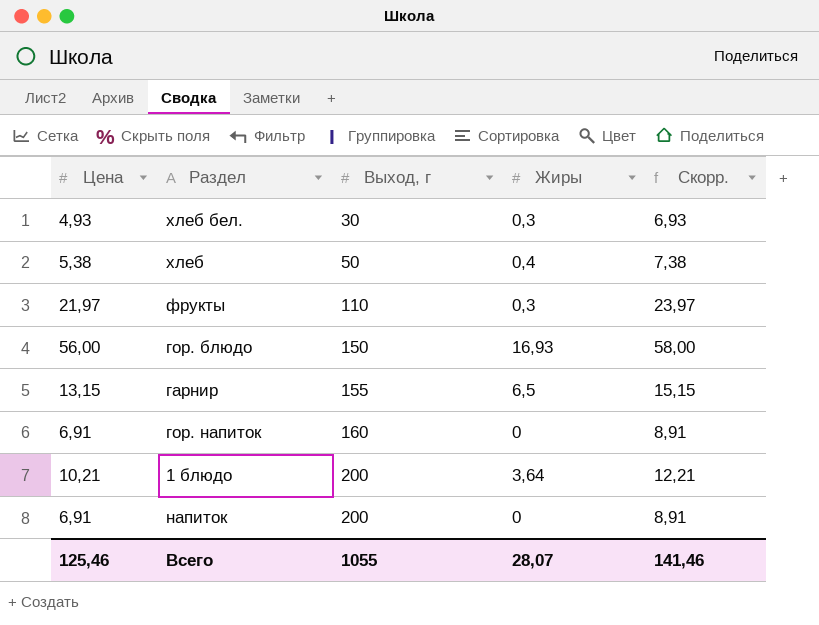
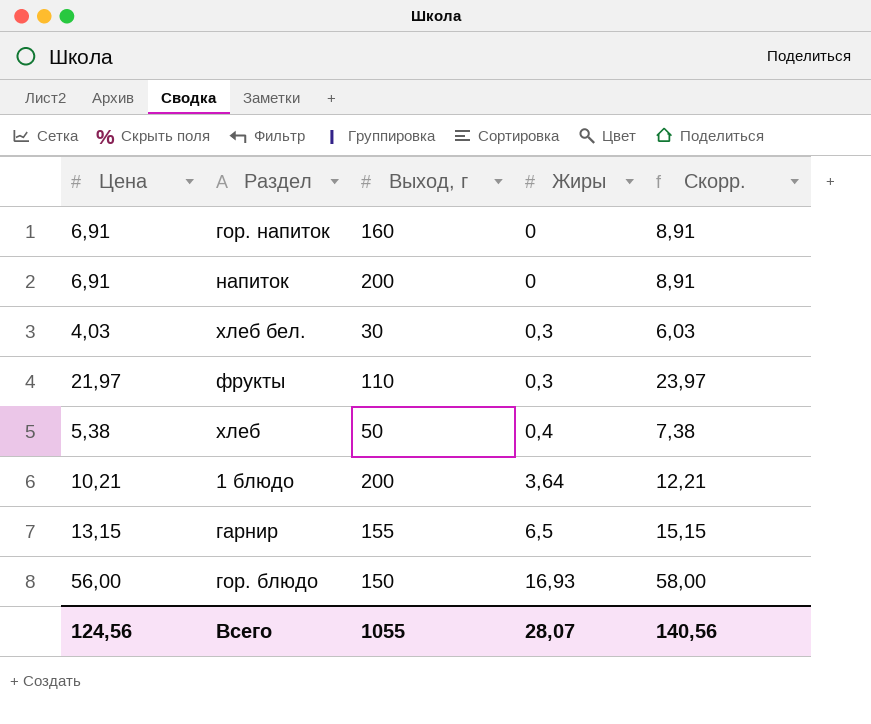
row order: Выход, г ascending -> Жиры ascending
хлеб бел. | Цена: 4,93 -> 4,03
хлеб бел. | Скорр.: 6,93 -> 6,03
Всего | Цена: 125,46 -> 124,56
Всего | Скорр.: 141,46 -> 140,56

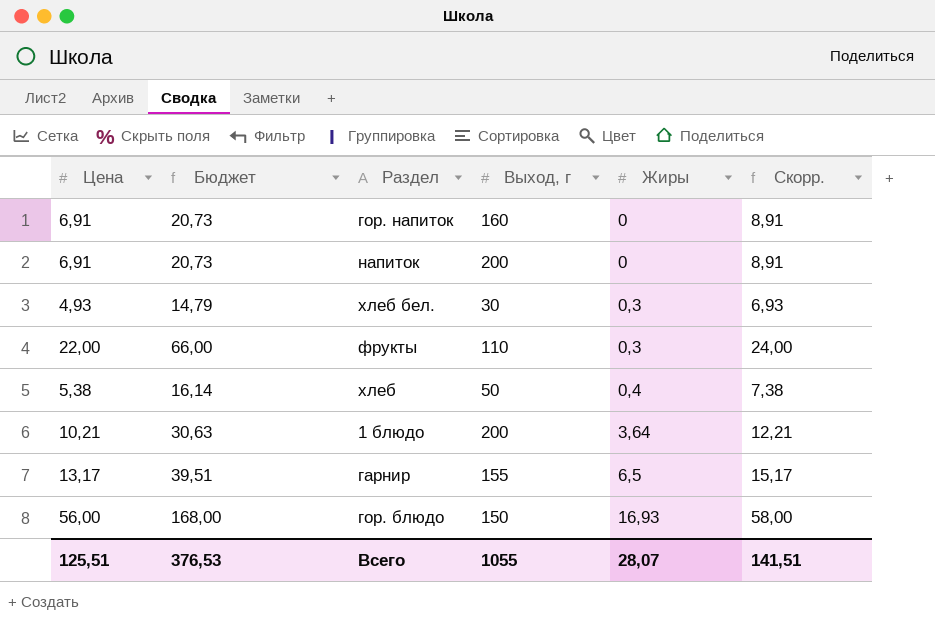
column Бюджет | formula: none -> [Цена] * 3
хлеб бел. | Цена: 4,03 -> 4,93
хлеб бел. | Скорр.: 6,03 -> 6,93
фрукты | Цена: 21,97 -> 22,00
фрукты | Скорр.: 23,97 -> 24,00
гарнир | Цена: 13,15 -> 13,17
гарнир | Скорр.: 15,15 -> 15,17
Всего | Цена: 124,56 -> 125,51
Всего | Скорр.: 140,56 -> 141,51

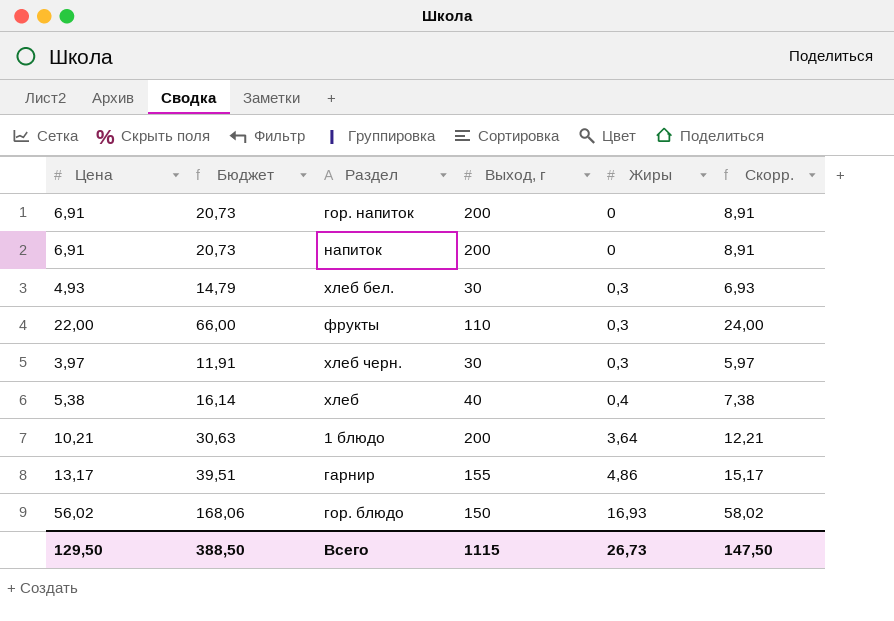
гор. напиток | Выход, г: 160 -> 200
row хлеб черн.: none -> 3,97 | 11,91 | 30 | 0,3 | 5,97
хлеб | Выход, г: 50 -> 40
гарнир | Жиры: 6,5 -> 4,86
гор. блюдо | Цена: 56,00 -> 56,02
гор. блюдо | Бюджет: 168,00 -> 168,06
гор. блюдо | Скорр.: 58,00 -> 58,02
Всего | Цена: 125,51 -> 129,50
Всего | Бюджет: 376,53 -> 388,50
Всего | Выход, г: 1055 -> 1115
Всего | Жиры: 28,07 -> 26,73
Всего | Скорр.: 141,51 -> 147,50

